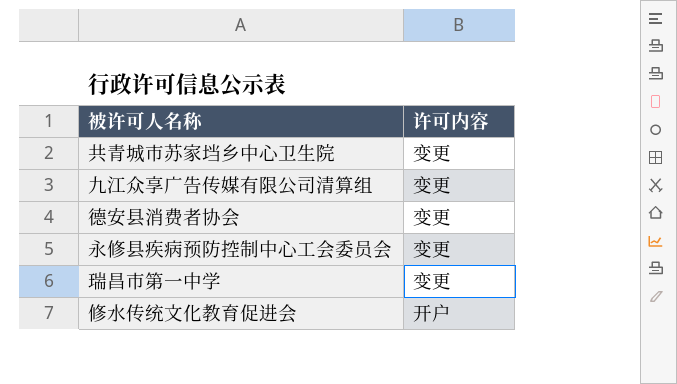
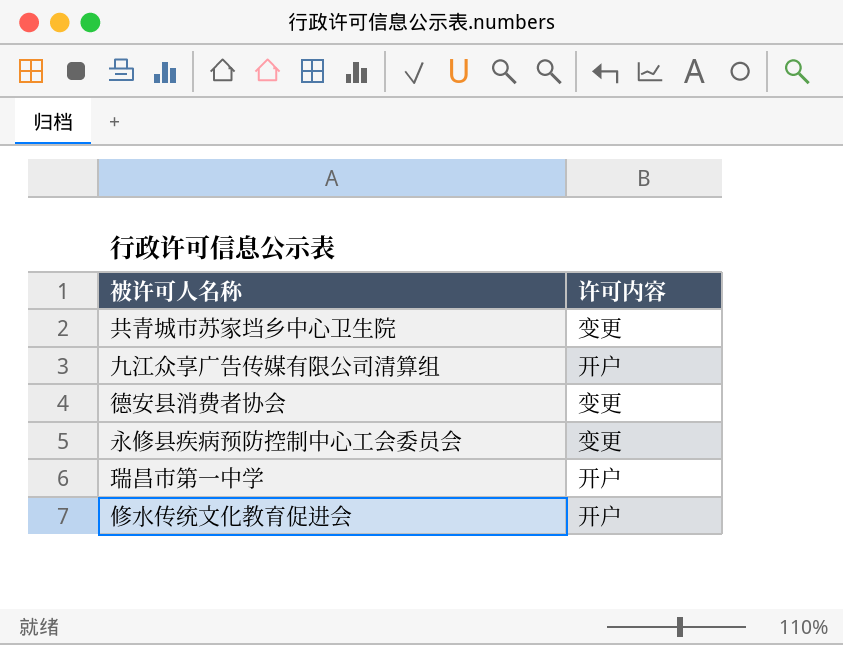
九江众享广告传媒有限公司清算组 | 许可内容: 变更 -> 开户
瑞昌市第一中学 | 许可内容: 变更 -> 开户

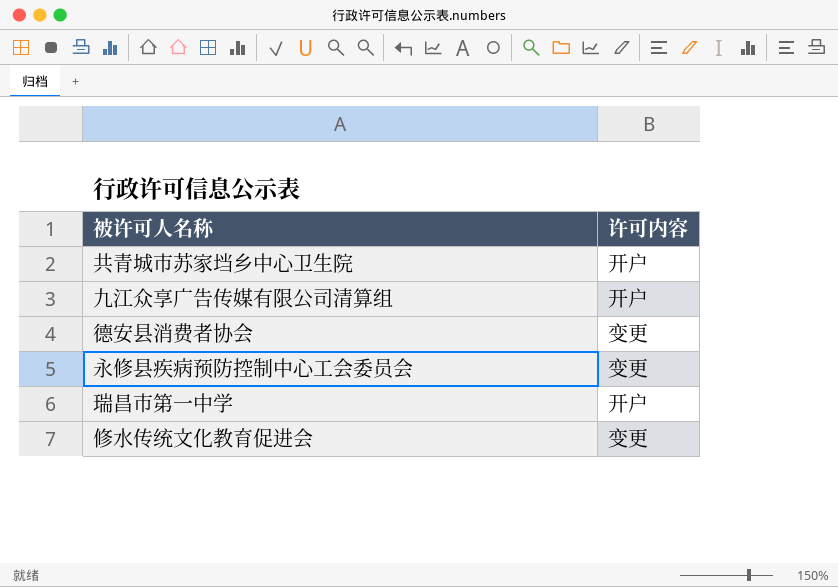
共青城市苏家垱乡中心卫生院 | 许可内容: 变更 -> 开户
修水传统文化教育促进会 | 许可内容: 开户 -> 变更

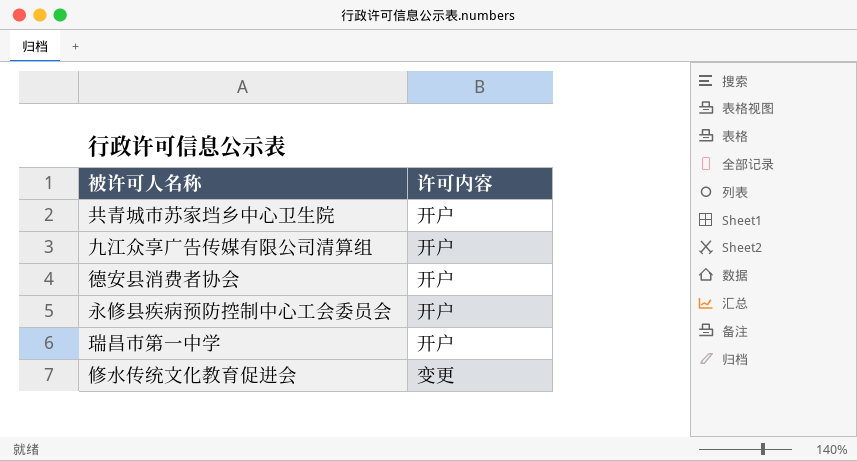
德安县消费者协会 | 许可内容: 变更 -> 开户
永修县疾病预防控制中心工会委员会 | 许可内容: 变更 -> 开户

